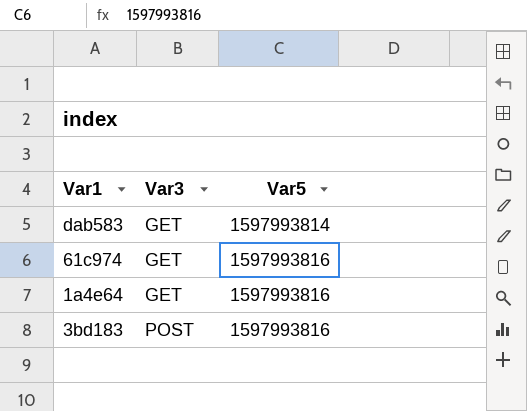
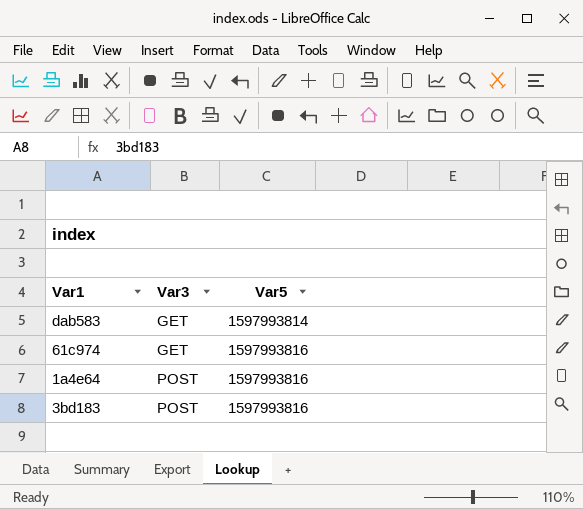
1a4e64 | Var3: GET -> POST

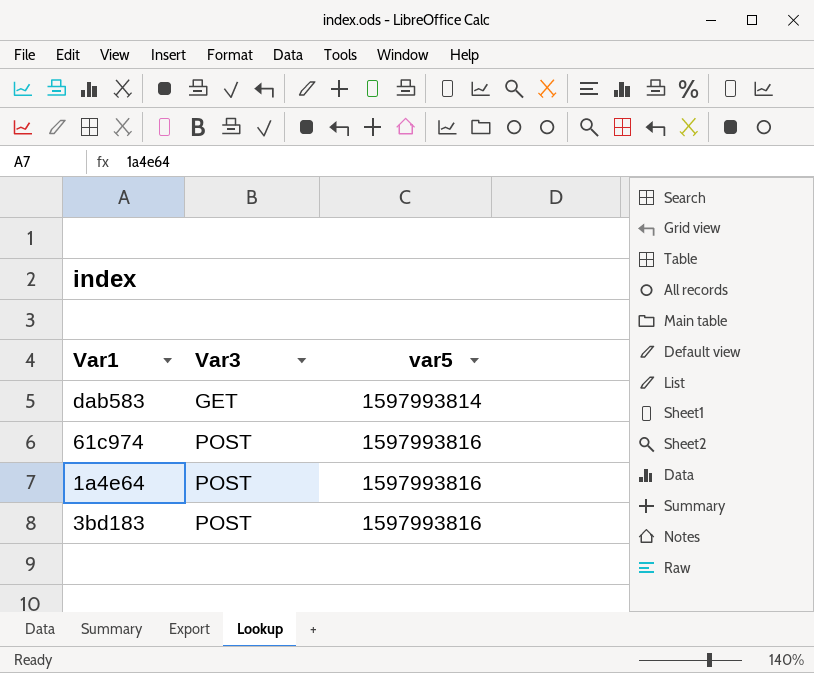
column name: Var5 -> var5
61c974 | Var3: GET -> POST

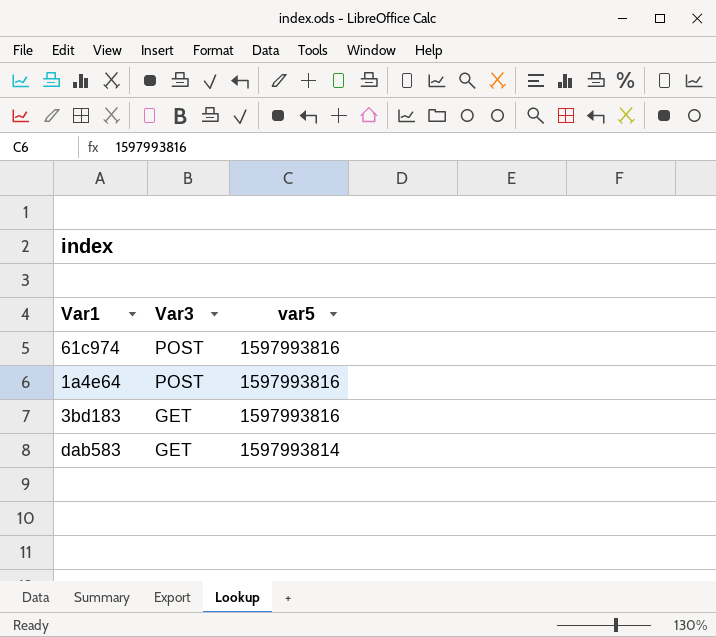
row order: Var3 ascending -> Var3 descending
3bd183 | Var3: POST -> GET

